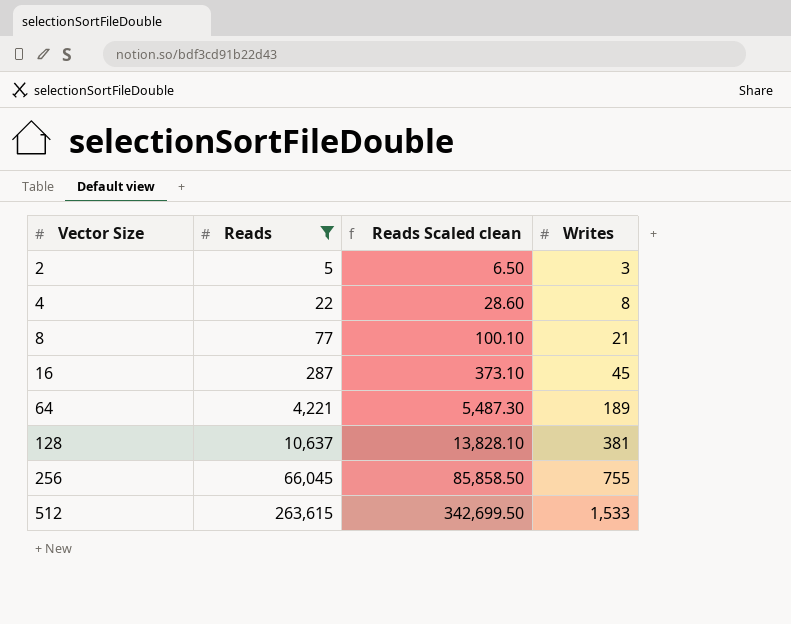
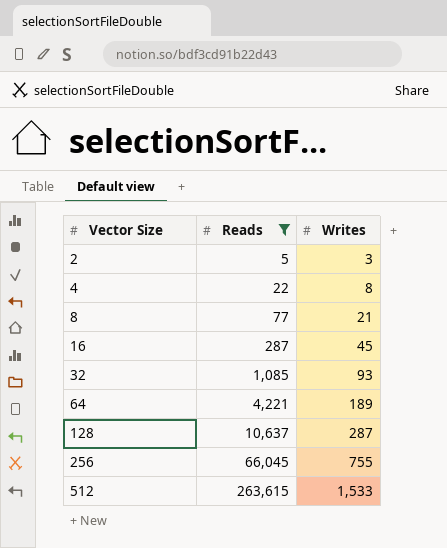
column Reads Scaled clean | formula: [Reads] * 1.3 -> none
row 32: none -> 1,085 | 93
128 | Writes: 381 -> 287

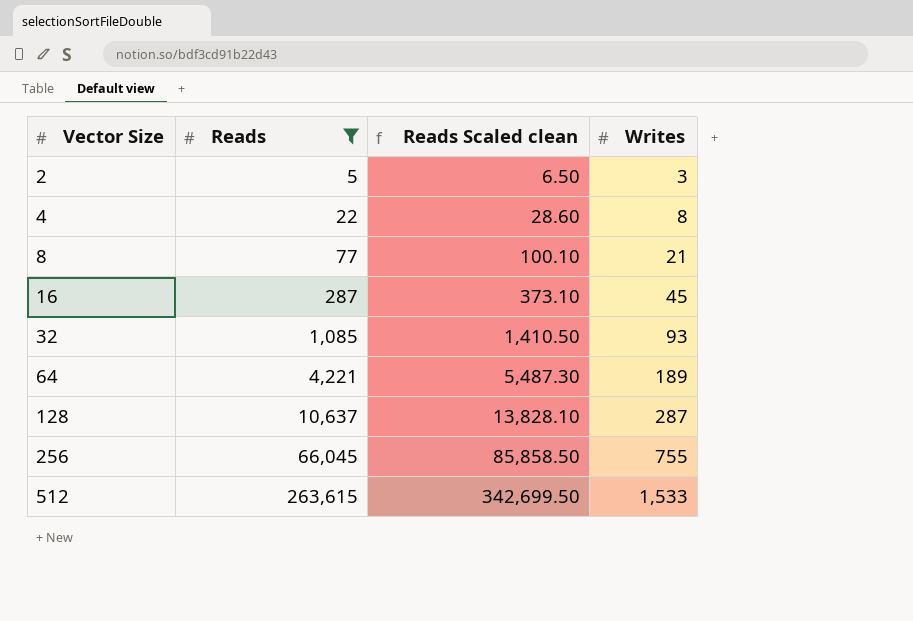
column Reads Scaled clean | formula: none -> [Reads] * 1.3

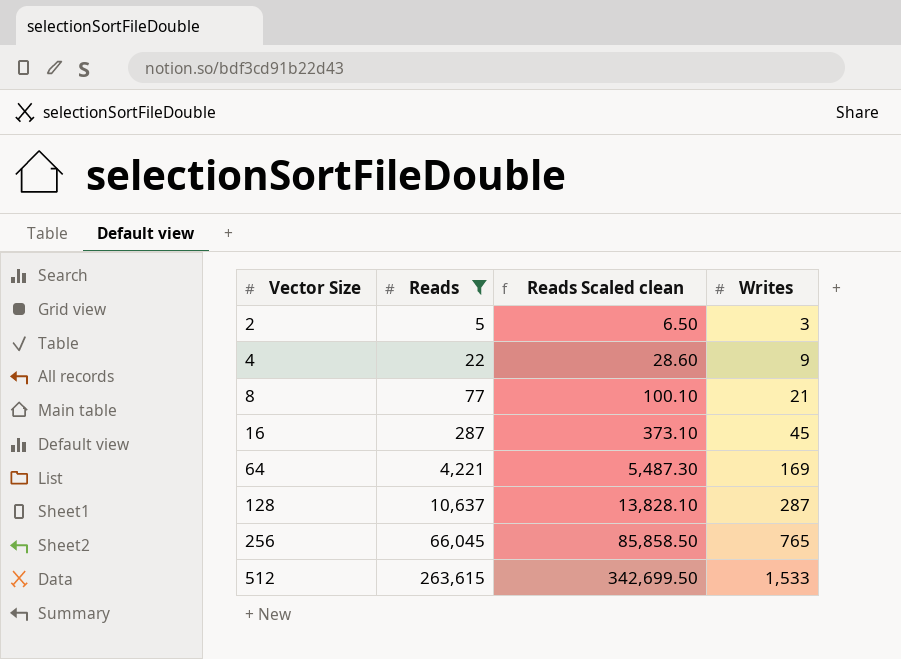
row 32: 1,085 | 1,410.50 | 93 -> none
4 | Writes: 8 -> 9
64 | Writes: 189 -> 169
256 | Writes: 755 -> 765

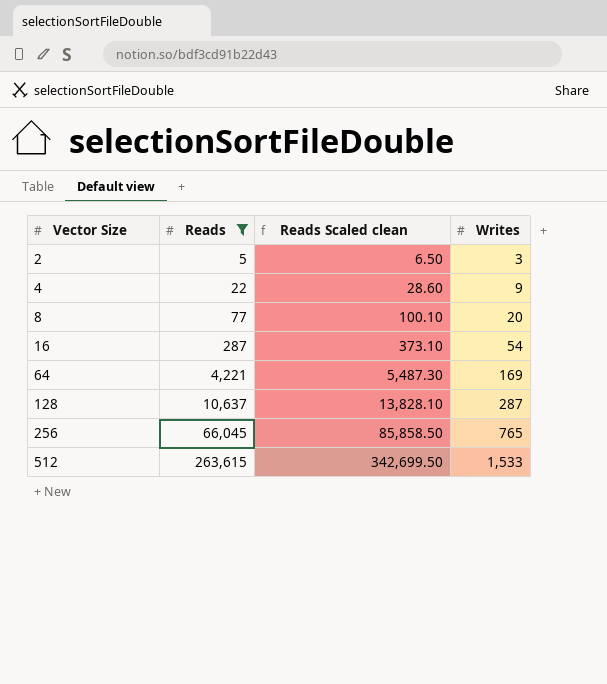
8 | Writes: 21 -> 20
16 | Writes: 45 -> 54

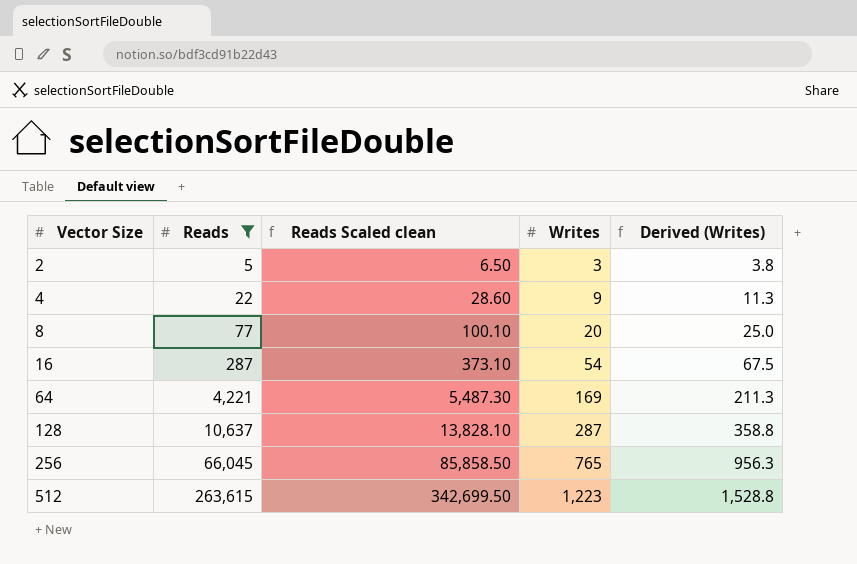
column Derived (Writes) | formula: none -> [Writes] * 1.25
512 | Writes: 1,533 -> 1,223

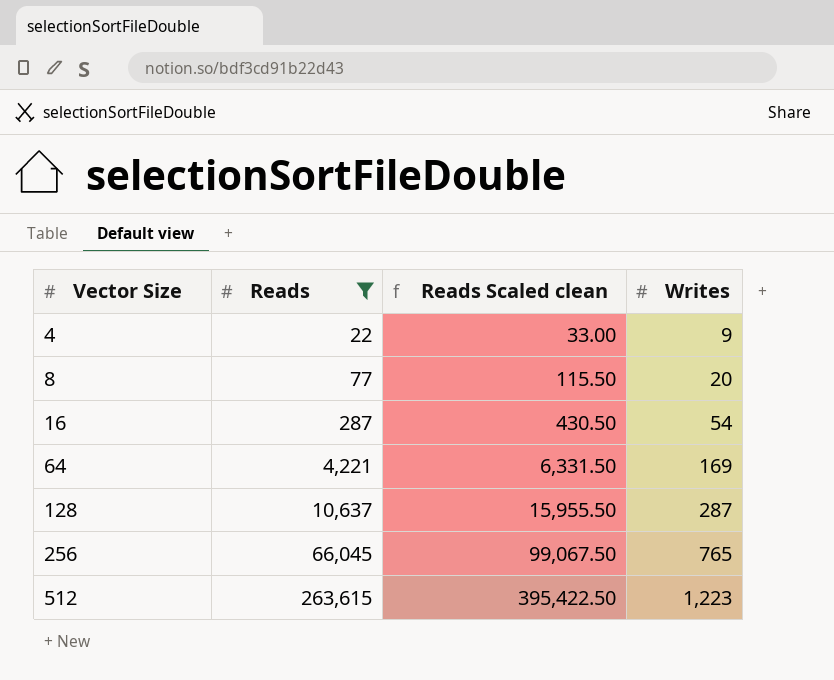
column Derived (Writes) | formula: [Writes] * 1.25 -> none
column Reads Scaled clean | formula: [Reads] * 1.3 -> [Reads] * 1.5
row 2: 5 | 6.50 | 3 | 3.8 -> none

